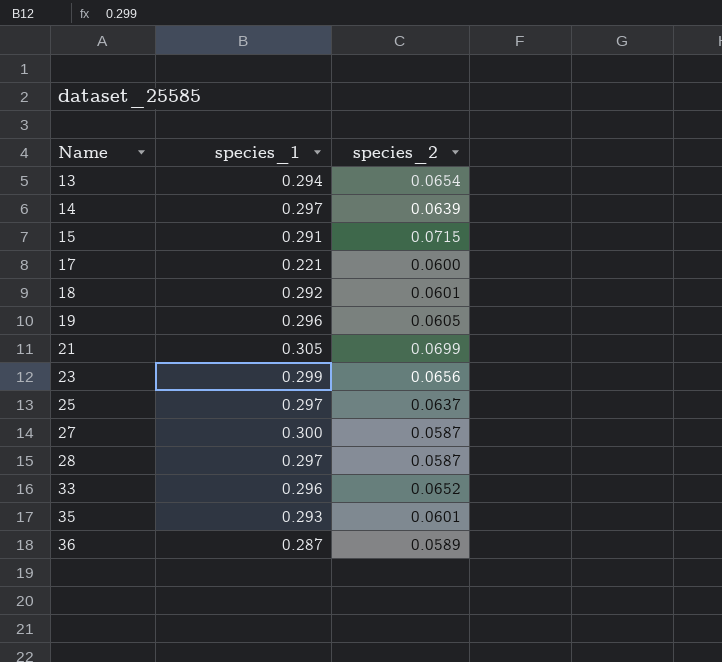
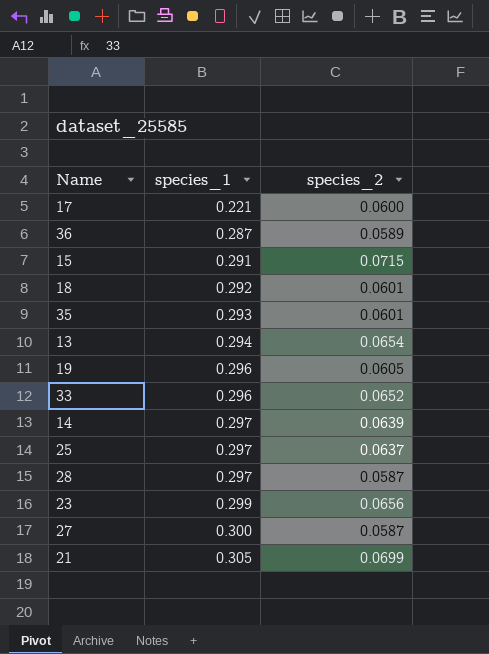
row order: Name ascending -> species_1 ascending

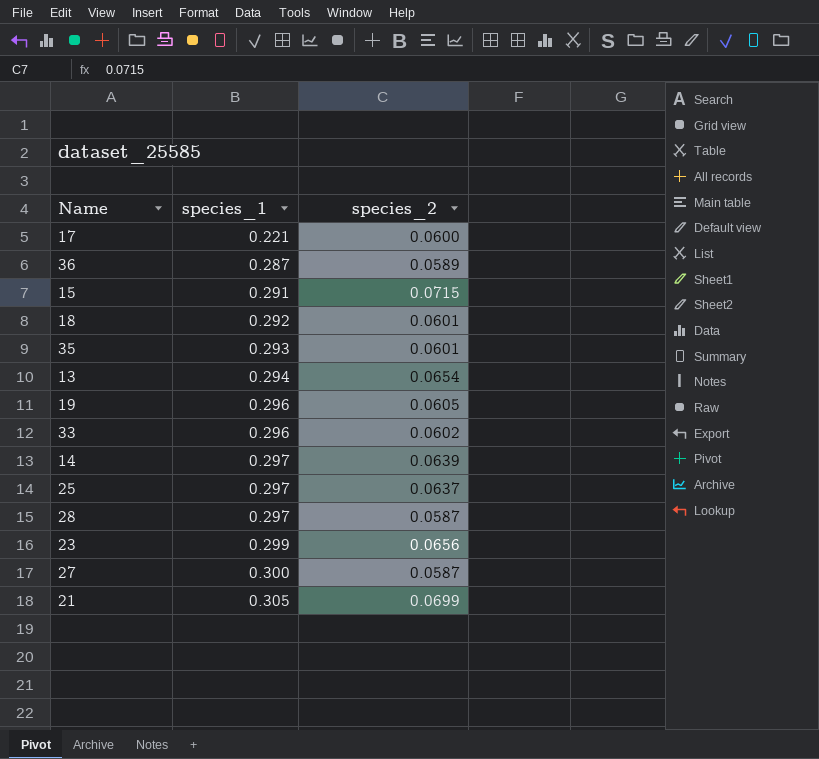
33 | species_2: 0.0652 -> 0.0602

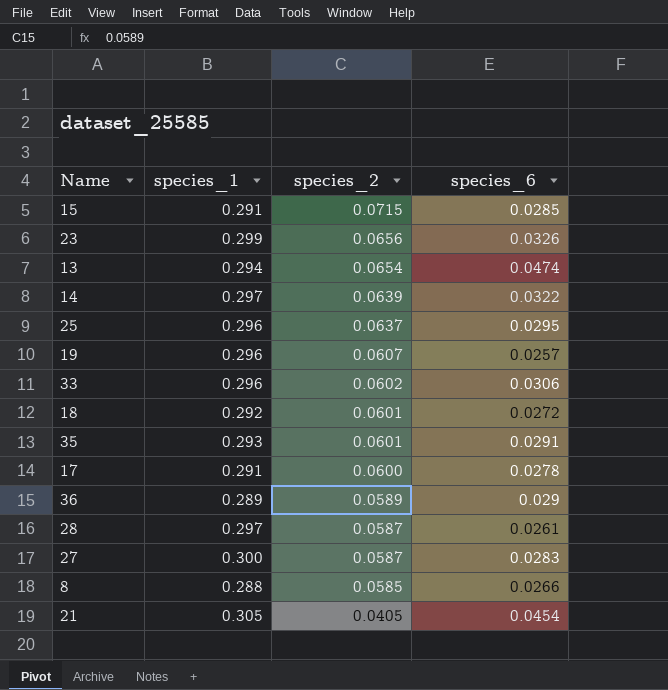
row order: species_1 ascending -> species_2 descending
column species_6 | position: none -> 4
25 | species_1: 0.297 -> 0.296
19 | species_2: 0.0605 -> 0.0607
17 | species_1: 0.221 -> 0.291
36 | species_1: 0.287 -> 0.289
row 8: none -> 0.288 | 0.0585 | 0.0266
21 | species_2: 0.0699 -> 0.0405

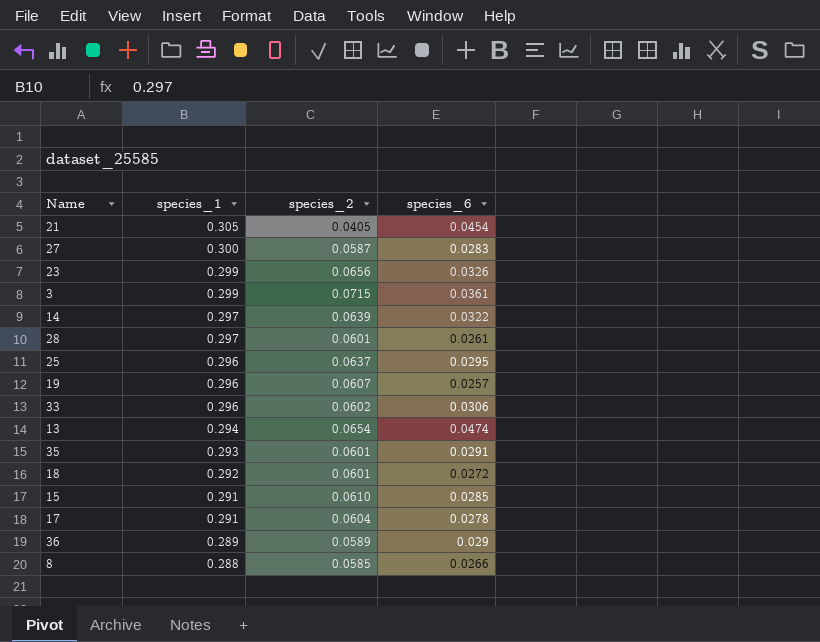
row order: species_2 descending -> species_1 descending
row 3: none -> 0.299 | 0.0715 | 0.0361
28 | species_2: 0.0587 -> 0.0601
15 | species_2: 0.0715 -> 0.0610
17 | species_2: 0.0600 -> 0.0604

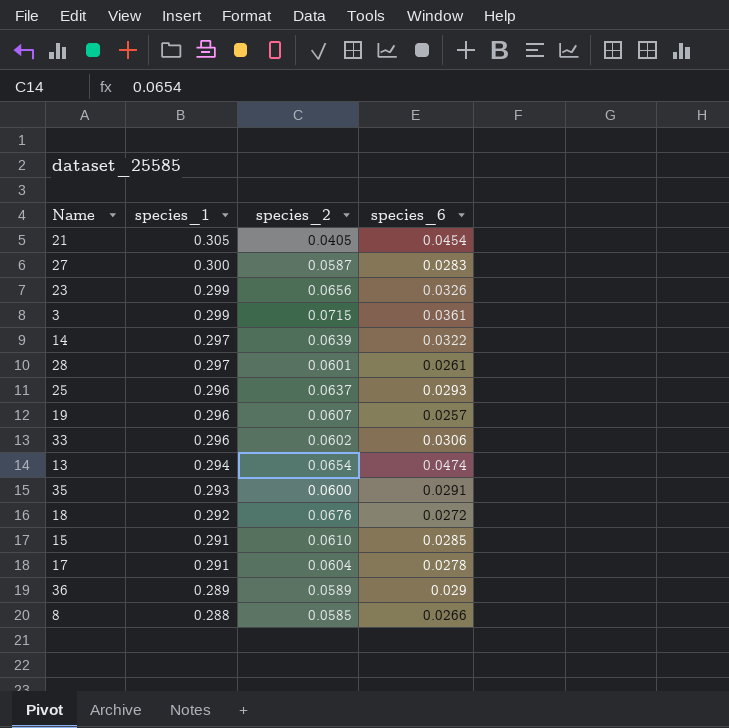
25 | species_6: 0.0295 -> 0.0293
35 | species_2: 0.0601 -> 0.0600
18 | species_2: 0.0601 -> 0.0676

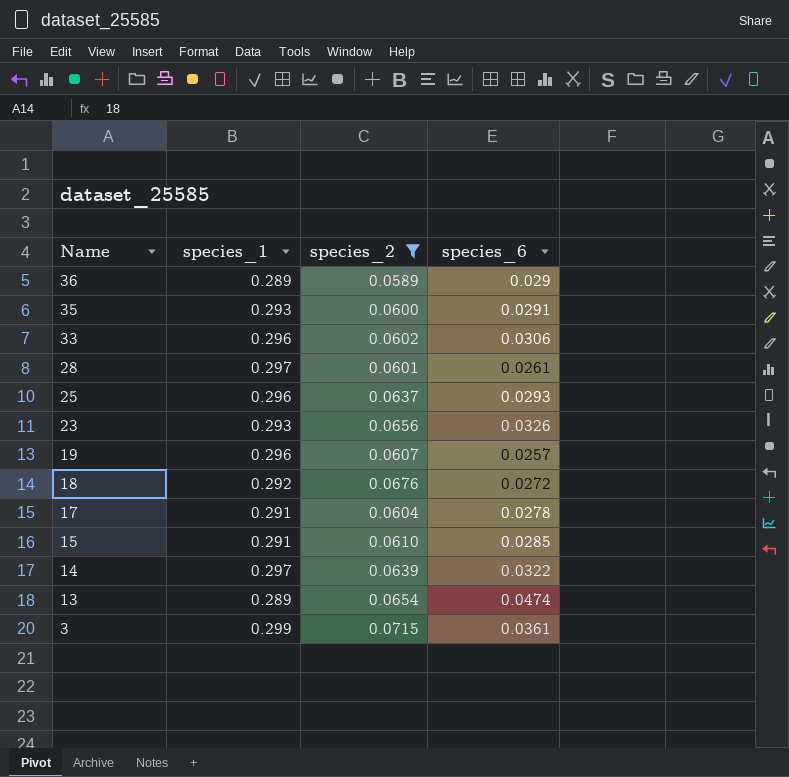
filter: none -> species_2 >= 0.0589
row order: species_1 descending -> Name descending
23 | species_1: 0.299 -> 0.293
13 | species_1: 0.294 -> 0.289

